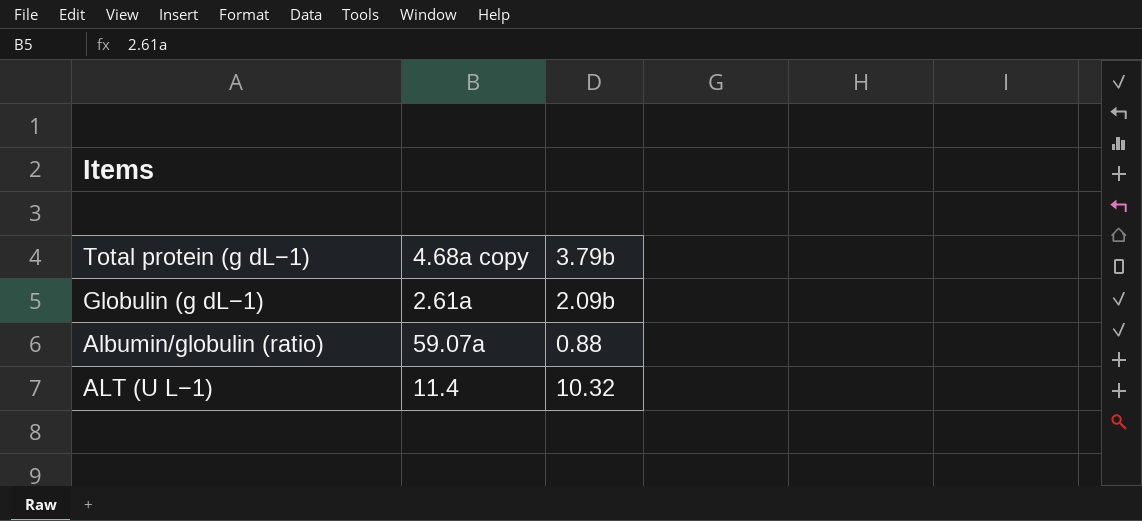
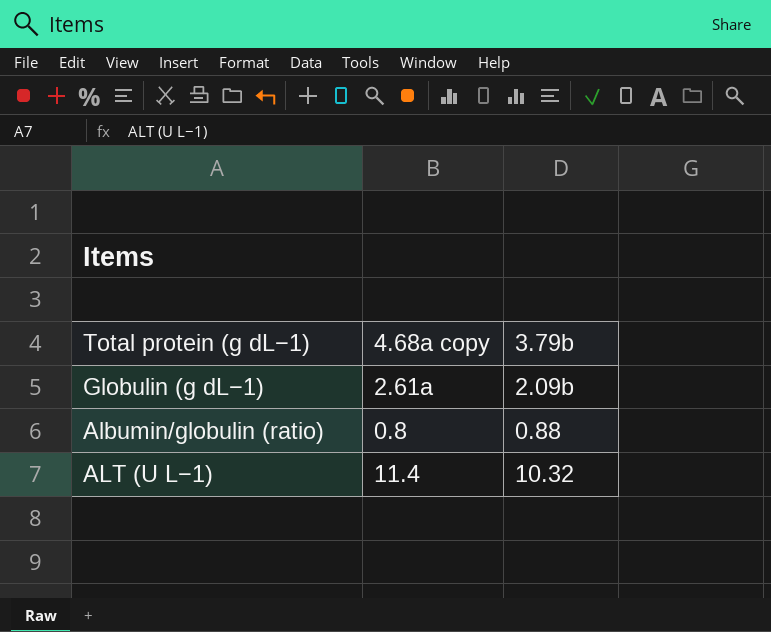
Albumin/globulin (ratio) | 4.68a copy: 59.07a -> 0.8

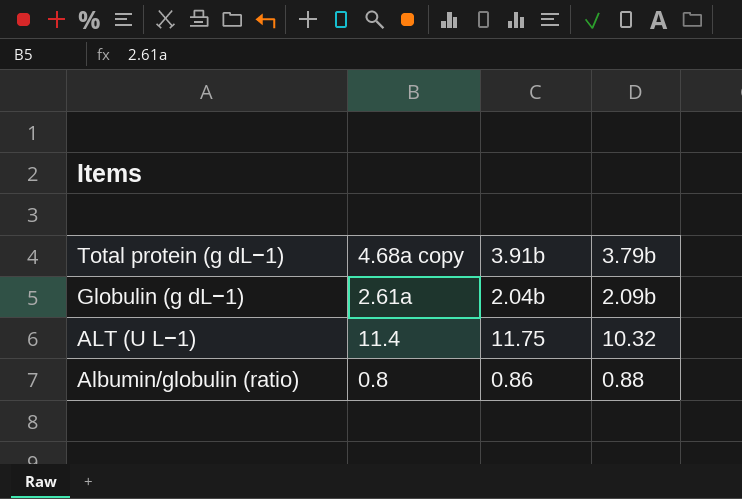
row order: none -> Total protein (g dL−1) descending
column 3.91b | position: none -> 3

